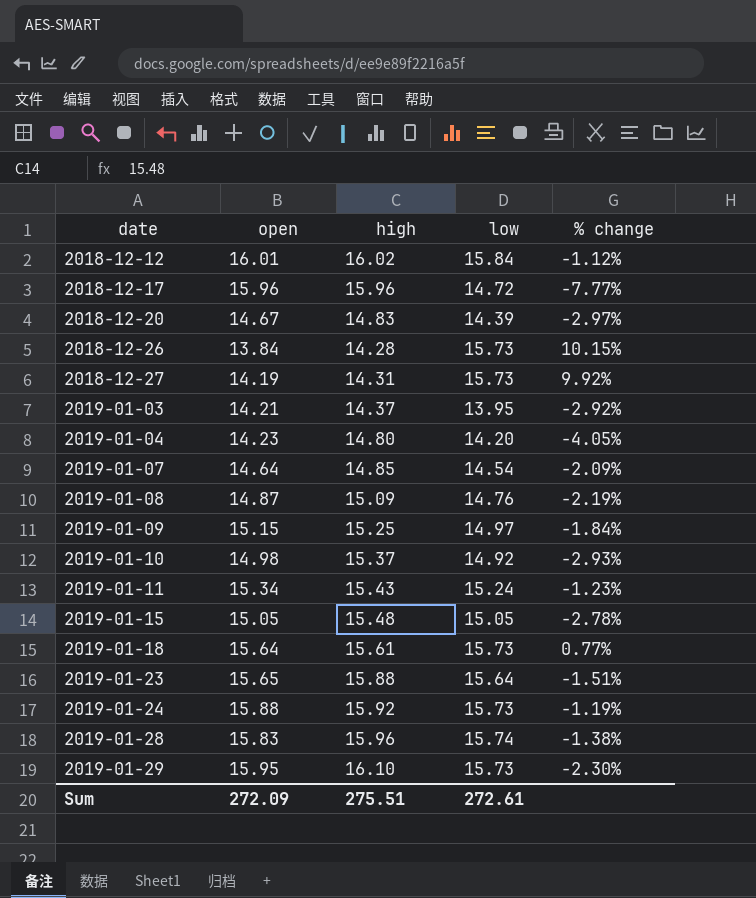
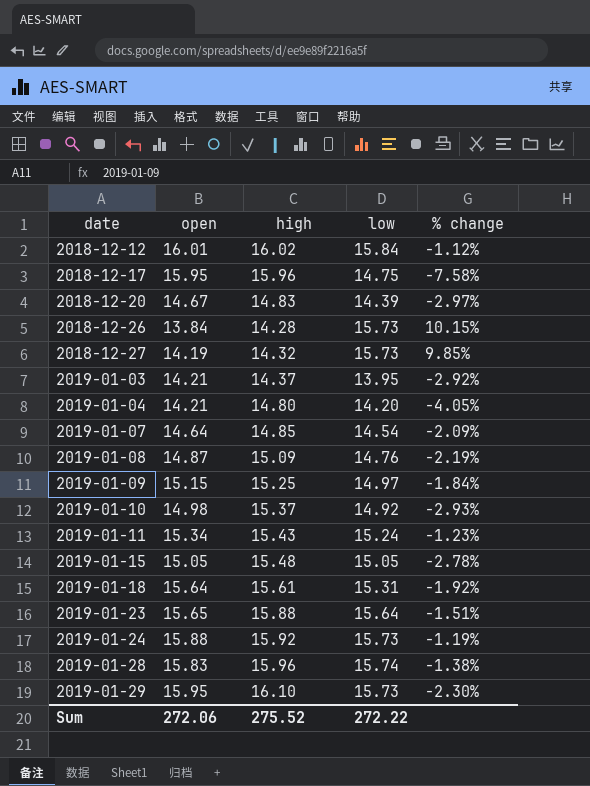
2018-12-17 | open: 15.96 -> 15.95
2018-12-17 | low: 14.72 -> 14.75
2018-12-17 | % change: -7.77% -> -7.58%
2018-12-27 | high: 14.31 -> 14.32
2018-12-27 | % change: 9.92% -> 9.85%
2019-01-04 | open: 14.23 -> 14.21
2019-01-18 | low: 15.73 -> 15.31
2019-01-18 | % change: 0.77% -> -1.92%
Sum | open: 272.09 -> 272.06
Sum | high: 275.51 -> 275.52
Sum | low: 272.61 -> 272.22

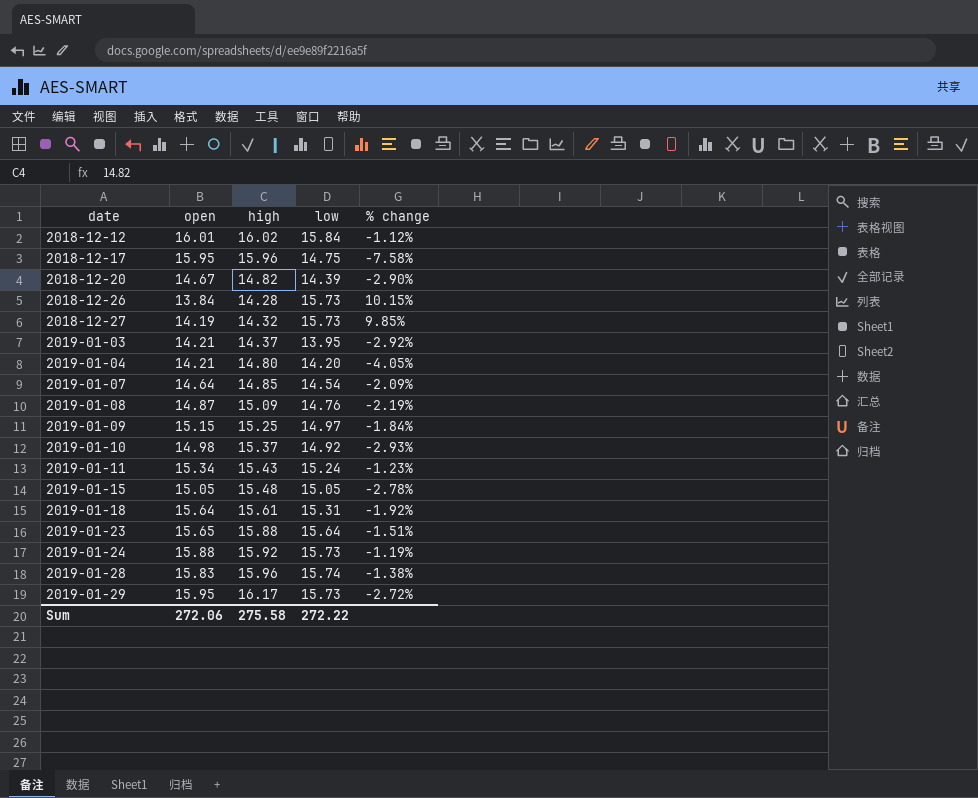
2018-12-20 | high: 14.83 -> 14.82
2018-12-20 | % change: -2.97% -> -2.90%
2019-01-29 | high: 16.10 -> 16.17
2019-01-29 | % change: -2.30% -> -2.72%
Sum | high: 275.52 -> 275.58

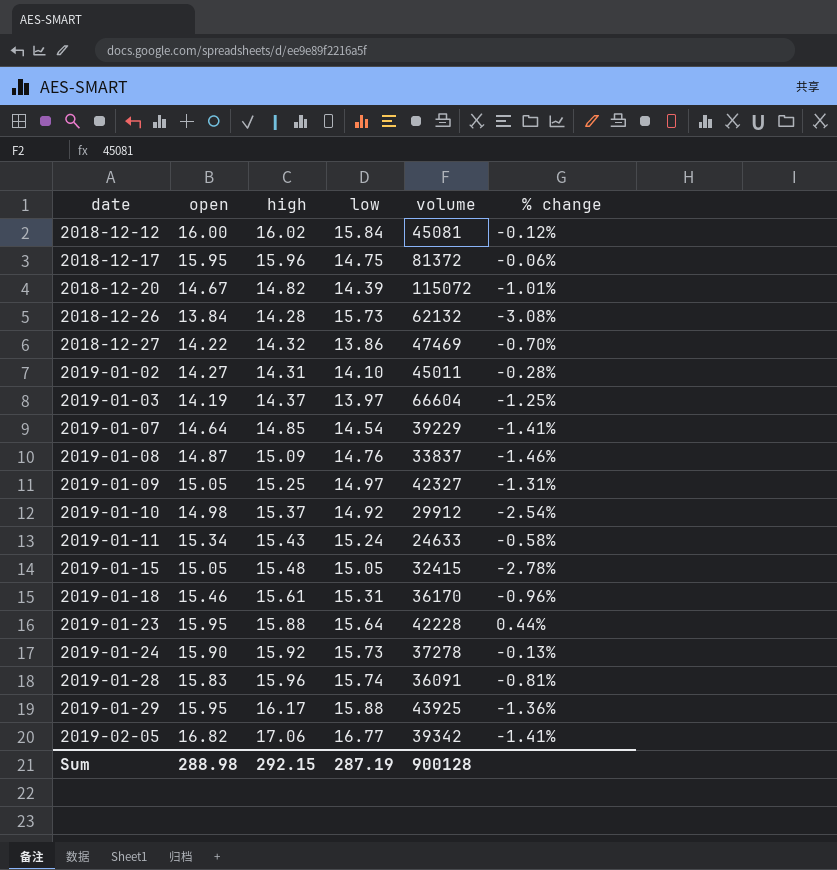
column volume | position: none -> 5
column % change | formula: ([low] - [high]) / [high] -> ([open] - [high]) / [high]
row 2019-01-04: 14.21 | 14.80 | 14.20 | -4.05% -> none
2018-12-12 | open: 16.01 -> 16.00
2018-12-27 | open: 14.19 -> 14.22
2018-12-27 | low: 15.73 -> 13.86
row 2019-01-02: none -> 14.27 | 14.31 | 14.10 | 45011 | -0.28%
2019-01-03 | open: 14.21 -> 14.19
2019-01-03 | low: 13.95 -> 13.97
2019-01-09 | open: 15.15 -> 15.05
2019-01-18 | open: 15.64 -> 15.46
2019-01-23 | open: 15.65 -> 15.95
2019-01-24 | open: 15.88 -> 15.90
2019-01-29 | low: 15.73 -> 15.88
row 2019-02-05: none -> 16.82 | 17.06 | 16.77 | 39342 | -1.41%
Sum | open: 272.06 -> 288.98
Sum | high: 275.58 -> 292.15
Sum | low: 272.22 -> 287.19

